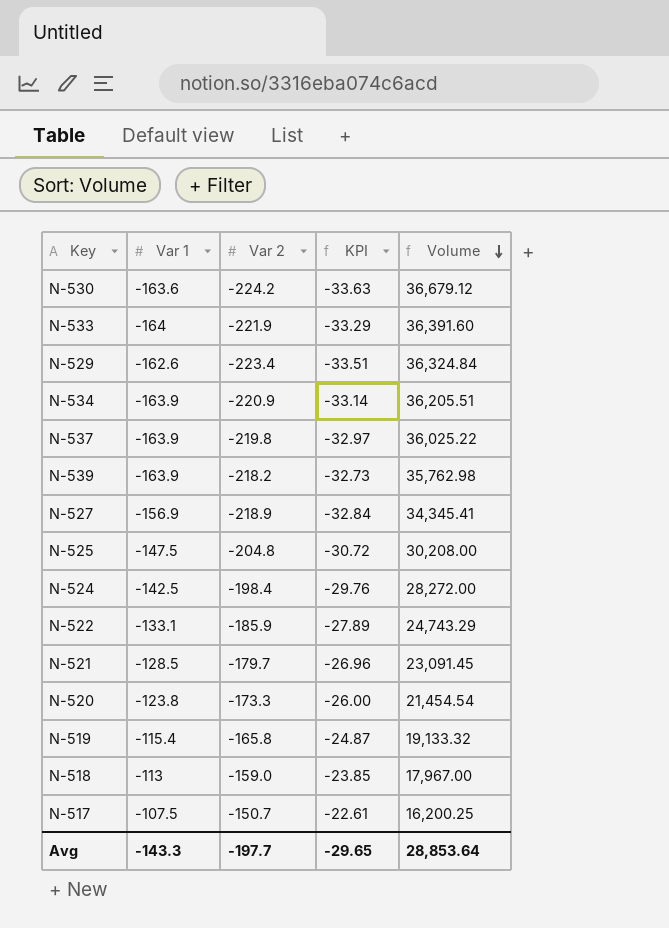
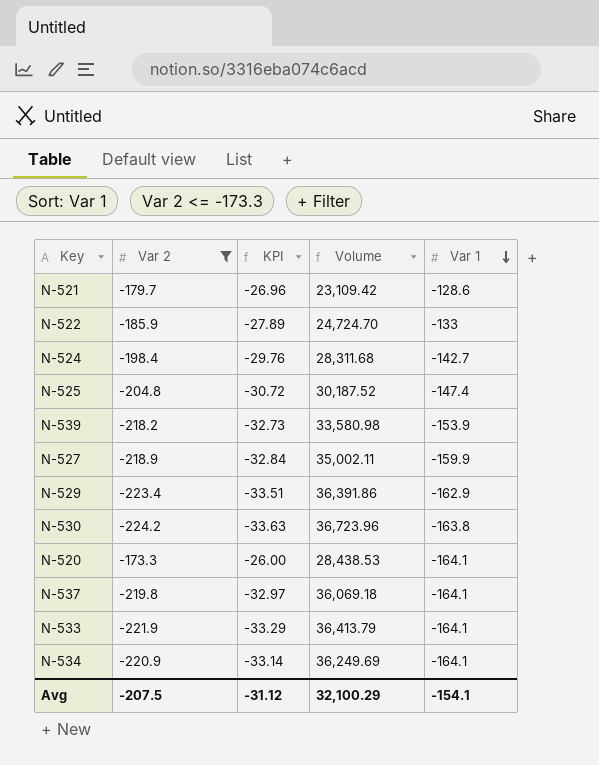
filter: none -> Var 2 <= -173.3
row order: Volume descending -> Var 1 descending
column Var 1 | position: 2 -> 5
N-521 | Volume: 23,091.45 -> 23,109.42
N-521 | Var 1: -128.5 -> -128.6
N-522 | Volume: 24,743.29 -> 24,724.70
N-522 | Var 1: -133.1 -> -133
N-524 | Volume: 28,272.00 -> 28,311.68
N-524 | Var 1: -142.5 -> -142.7
N-525 | Volume: 30,208.00 -> 30,187.52
N-525 | Var 1: -147.5 -> -147.4
N-539 | Volume: 35,762.98 -> 33,580.98
N-539 | Var 1: -163.9 -> -153.9
N-527 | Volume: 34,345.41 -> 35,002.11
N-527 | Var 1: -156.9 -> -159.9
N-529 | Volume: 36,324.84 -> 36,391.86
N-529 | Var 1: -162.6 -> -162.9
N-530 | Volume: 36,679.12 -> 36,723.96
N-530 | Var 1: -163.6 -> -163.8
N-520 | Volume: 21,454.54 -> 28,438.53
N-520 | Var 1: -123.8 -> -164.1
N-537 | Volume: 36,025.22 -> 36,069.18
N-537 | Var 1: -163.9 -> -164.1
N-533 | Volume: 36,391.60 -> 36,413.79
N-533 | Var 1: -164 -> -164.1
N-534 | Volume: 36,205.51 -> 36,249.69
N-534 | Var 1: -163.9 -> -164.1
Avg | Var 2: -197.7 -> -207.5
Avg | KPI: -29.65 -> -31.12
Avg | Volume: 28,853.64 -> 32,100.29
Avg | Var 1: -143.3 -> -154.1

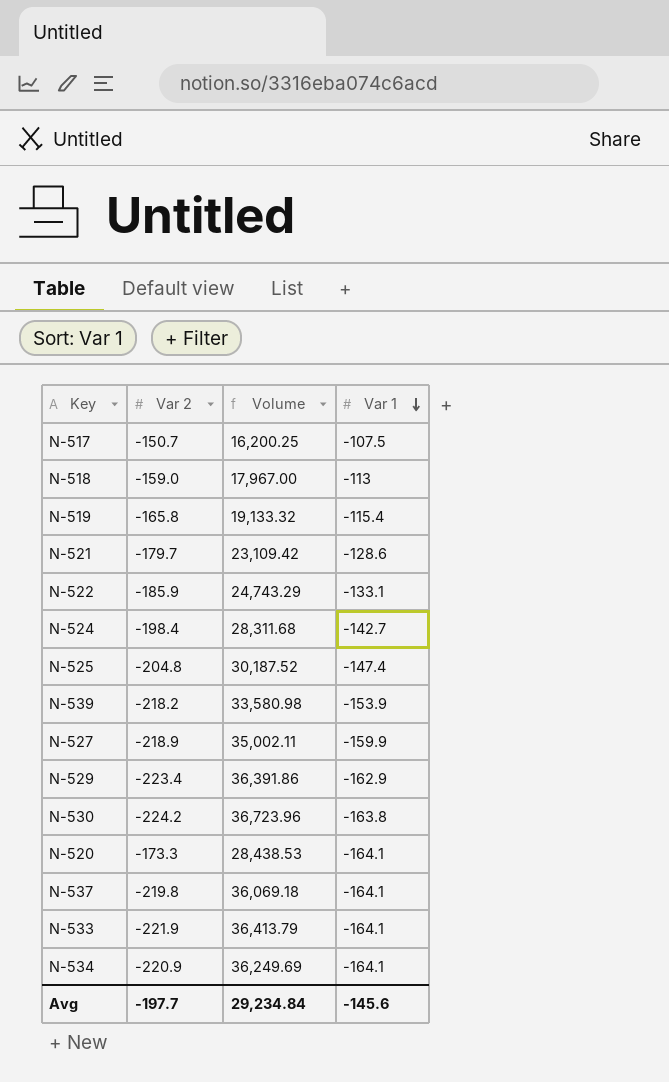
filter: Var 2 <= -173.3 -> none
column KPI | formula: [Var 2] * 0.15 -> none
N-522 | Volume: 24,724.70 -> 24,743.29
N-522 | Var 1: -133 -> -133.1
Avg | Var 2: -207.5 -> -197.7
Avg | Volume: 32,100.29 -> 29,234.84
Avg | Var 1: -154.1 -> -145.6

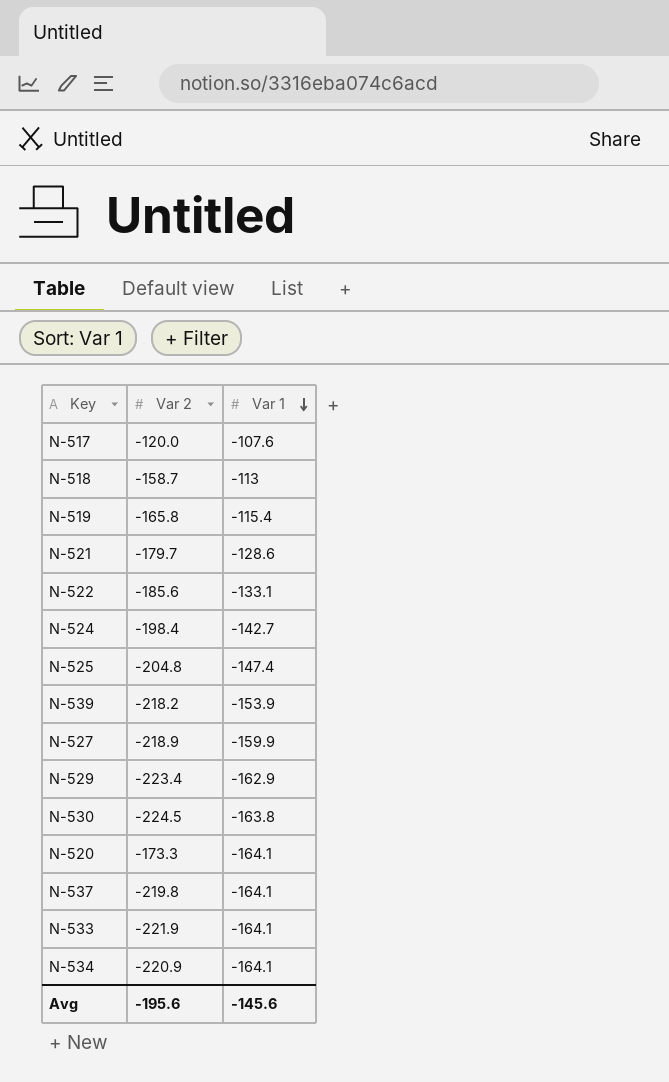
column Volume | formula: [Var 2] * [Var 1] -> none
N-517 | Var 2: -150.7 -> -120.0
N-517 | Var 1: -107.5 -> -107.6
N-518 | Var 2: -159.0 -> -158.7
N-522 | Var 2: -185.9 -> -185.6
N-530 | Var 2: -224.2 -> -224.5
Avg | Var 2: -197.7 -> -195.6

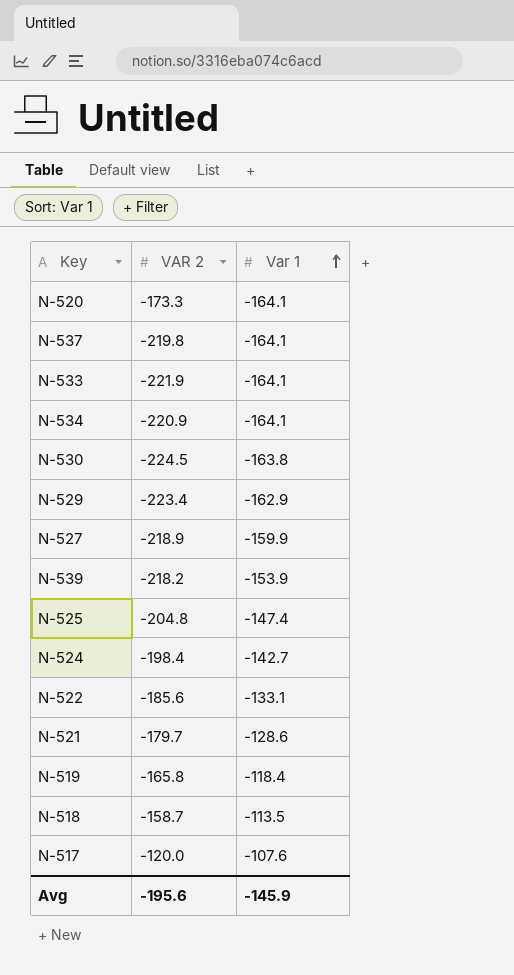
row order: Var 1 descending -> Var 1 ascending
column name: Var 2 -> VAR 2
N-519 | Var 1: -115.4 -> -118.4
N-518 | Var 1: -113 -> -113.5
Avg | Var 1: -145.6 -> -145.9

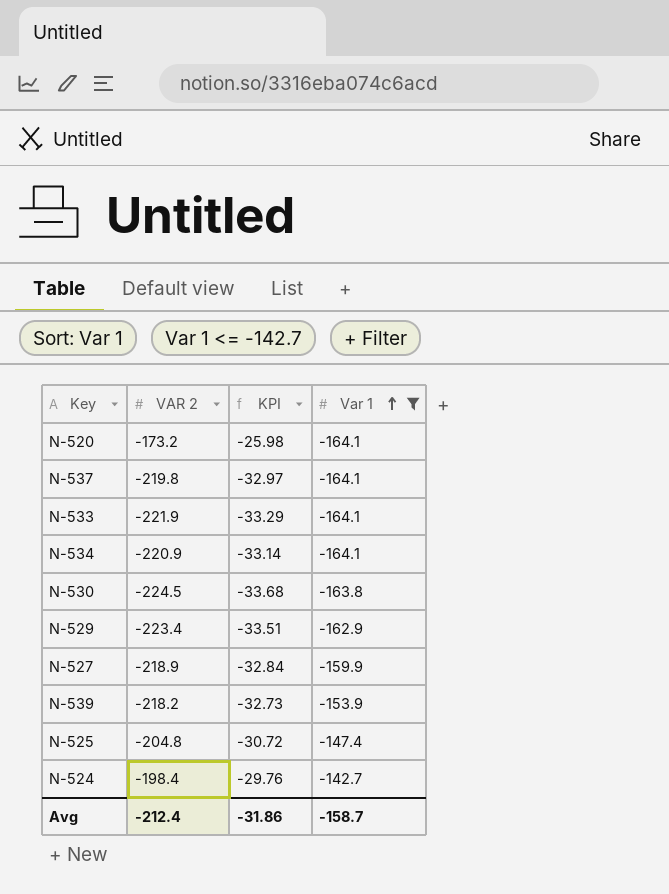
filter: none -> Var 1 <= -142.7
column KPI | formula: none -> [VAR 2] * 0.15
N-520 | VAR 2: -173.3 -> -173.2
Avg | VAR 2: -195.6 -> -212.4
Avg | Var 1: -145.9 -> -158.7

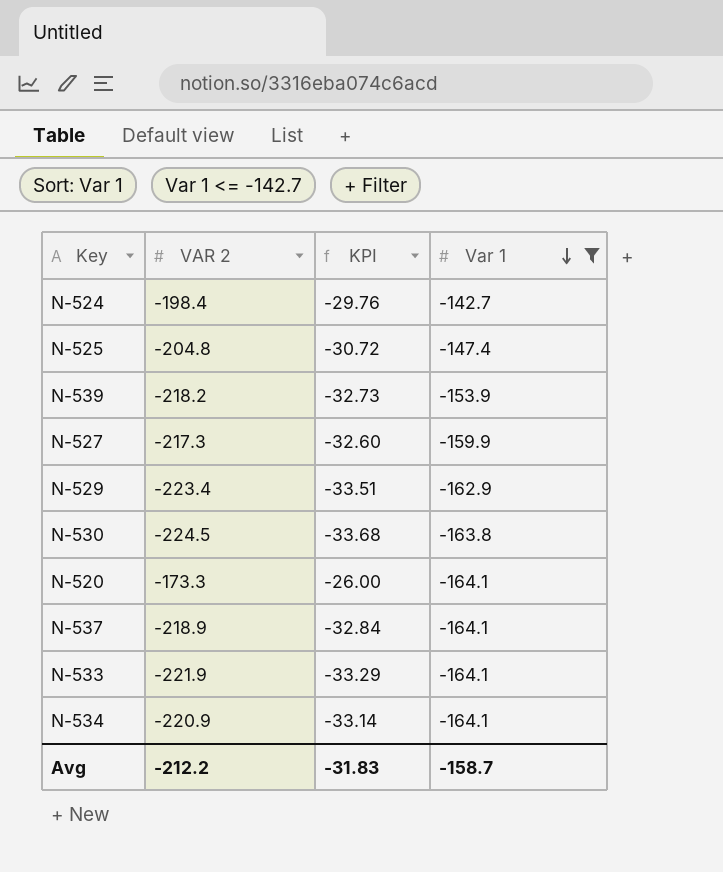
row order: Var 1 ascending -> Var 1 descending
N-527 | VAR 2: -218.9 -> -217.3
N-527 | KPI: -32.84 -> -32.60
N-520 | VAR 2: -173.2 -> -173.3
N-520 | KPI: -25.98 -> -26.00
N-537 | VAR 2: -219.8 -> -218.9
N-537 | KPI: -32.97 -> -32.84
Avg | VAR 2: -212.4 -> -212.2
Avg | KPI: -31.86 -> -31.83

